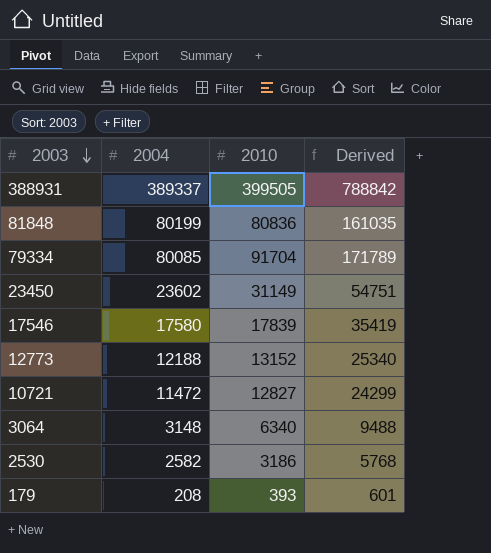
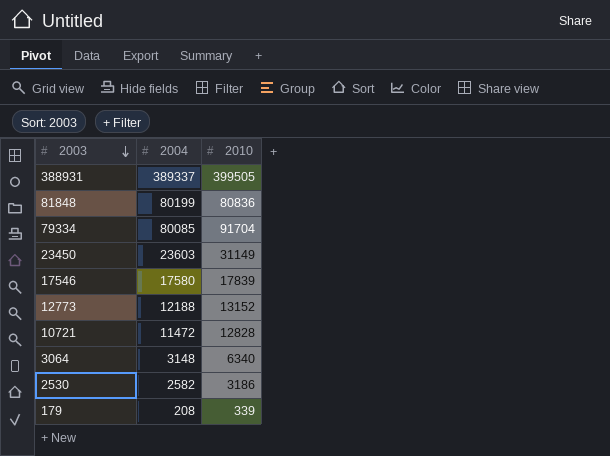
column Derived | formula: [2004] + [2010] -> none
23450 | 2004: 23602 -> 23603
10721 | 2010: 12827 -> 12828
179 | 2010: 393 -> 339

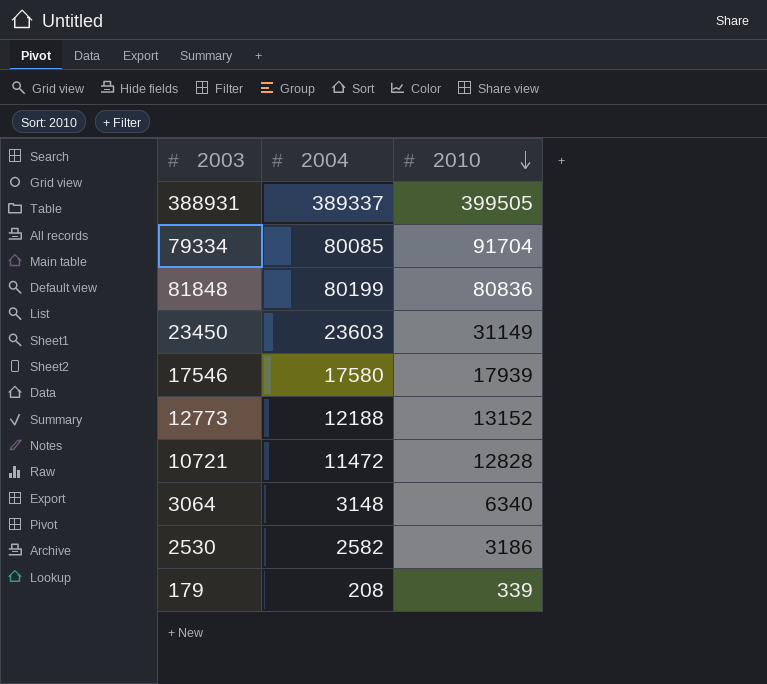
row order: 2003 descending -> 2010 descending
17546 | 2010: 17839 -> 17939

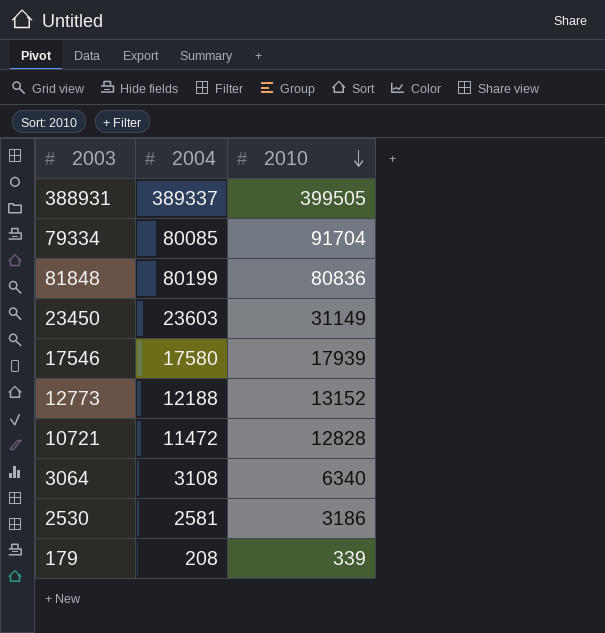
3064 | 2004: 3148 -> 3108
2530 | 2004: 2582 -> 2581

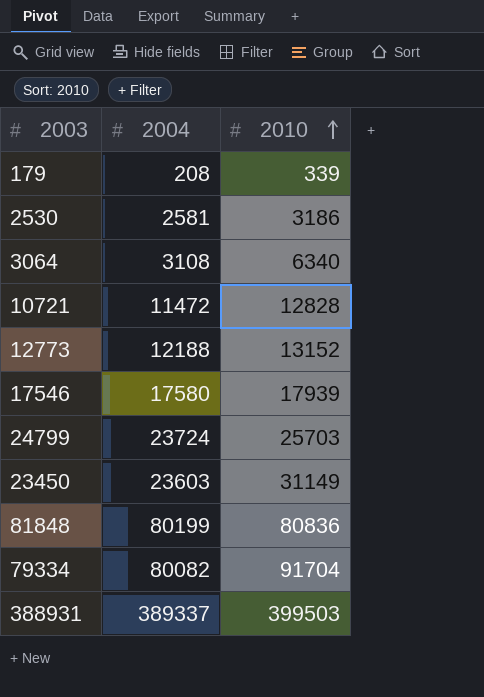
row order: 2010 descending -> 2010 ascending
row 24799: none -> 23724 | 25703
79334 | 2004: 80085 -> 80082
388931 | 2010: 399505 -> 399503

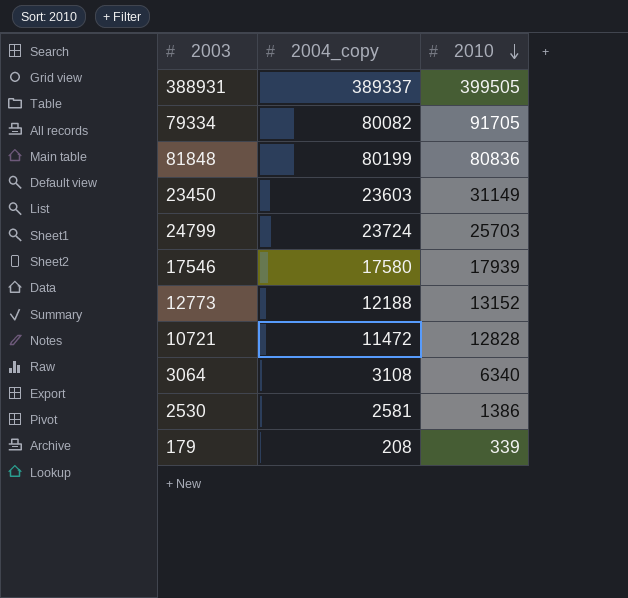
row order: 2010 ascending -> 2010 descending
column name: 2004 -> 2004_copy
388931 | 2010: 399503 -> 399505
79334 | 2010: 91704 -> 91705
2530 | 2010: 3186 -> 1386

